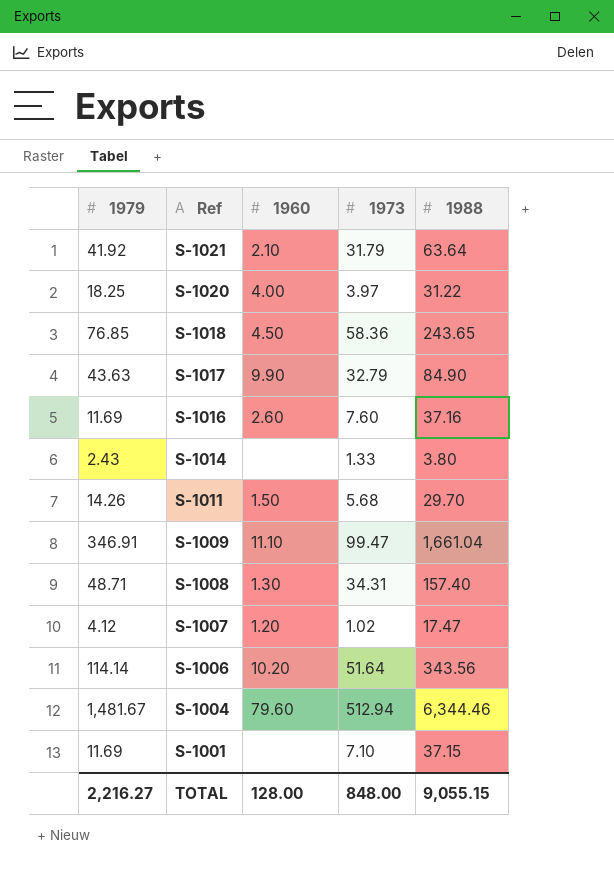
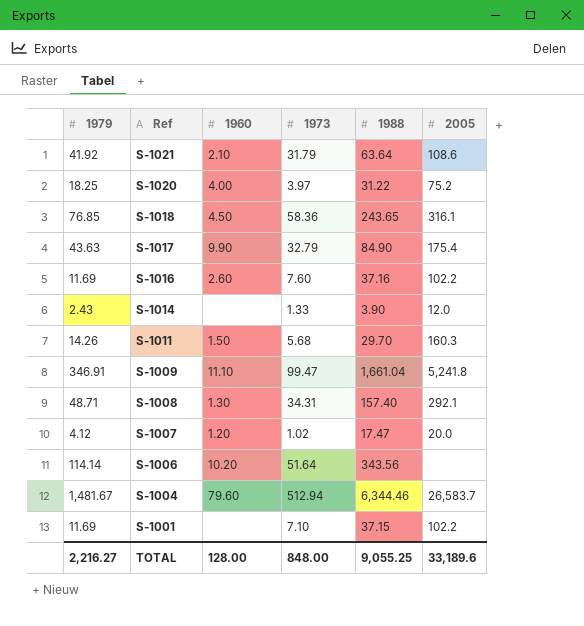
column 2005 | position: none -> 6
S-1014 | 1988: 3.80 -> 3.90
TOTAL | 1988: 9,055.15 -> 9,055.25

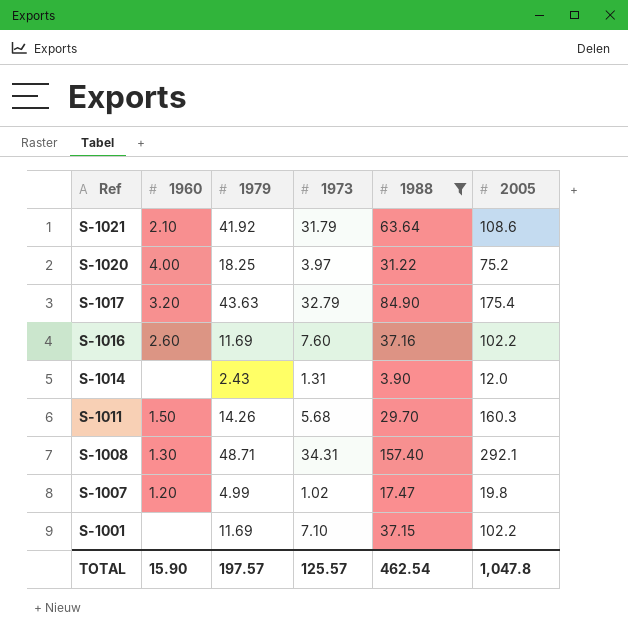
filter: none -> 1988 <= 157.40
column 1979 | position: 1 -> 3
S-1017 | 1960: 9.90 -> 3.20
S-1014 | 1973: 1.33 -> 1.31
S-1007 | 1979: 4.12 -> 4.99
S-1007 | 2005: 20.0 -> 19.8
TOTAL | 1960: 128.00 -> 15.90
TOTAL | 1979: 2,216.27 -> 197.57
TOTAL | 1973: 848.00 -> 125.57
TOTAL | 1988: 9,055.25 -> 462.54
TOTAL | 2005: 33,189.6 -> 1,047.8

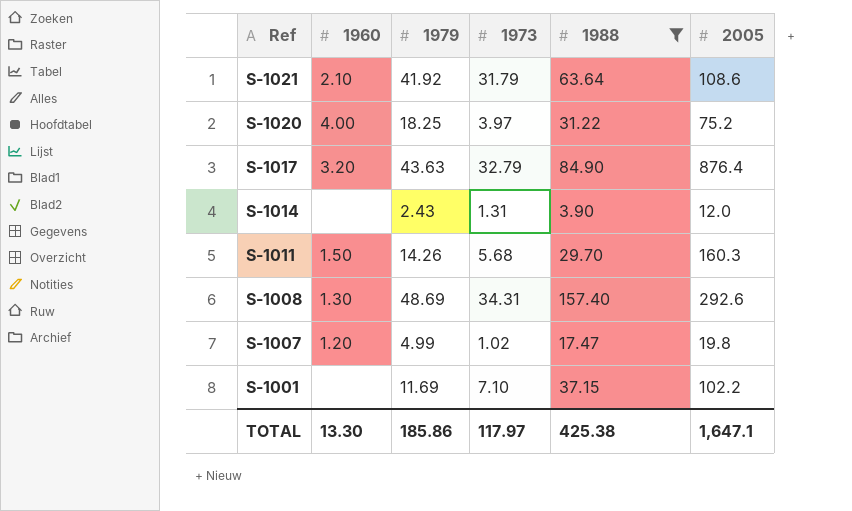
row S-1016: 2.60 | 11.69 | 7.60 | 37.16 | 102.2 -> none
S-1017 | 2005: 175.4 -> 876.4
S-1008 | 1979: 48.71 -> 48.69
S-1008 | 2005: 292.1 -> 292.6
TOTAL | 1960: 15.90 -> 13.30
TOTAL | 1979: 197.57 -> 185.86
TOTAL | 1973: 125.57 -> 117.97
TOTAL | 1988: 462.54 -> 425.38
TOTAL | 2005: 1,047.8 -> 1,647.1

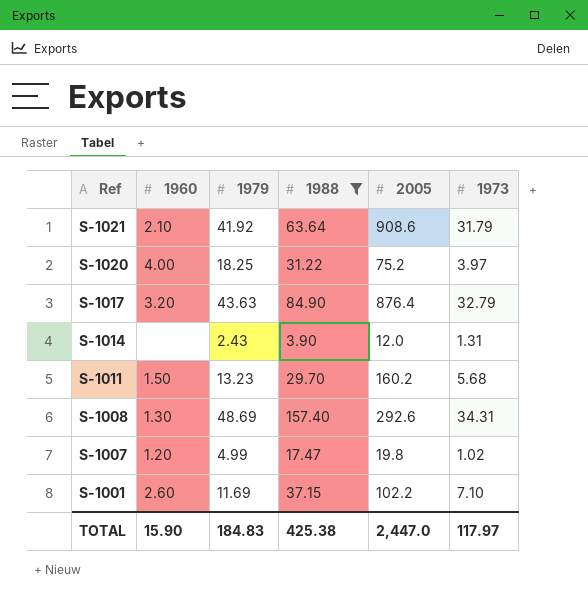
column 1973 | position: 4 -> 6
S-1021 | 2005: 108.6 -> 908.6
S-1011 | 1979: 14.26 -> 13.23
S-1011 | 2005: 160.3 -> 160.2
S-1001 | 1960: none -> 2.60
TOTAL | 1960: 13.30 -> 15.90
TOTAL | 1979: 185.86 -> 184.83
TOTAL | 2005: 1,647.1 -> 2,447.0

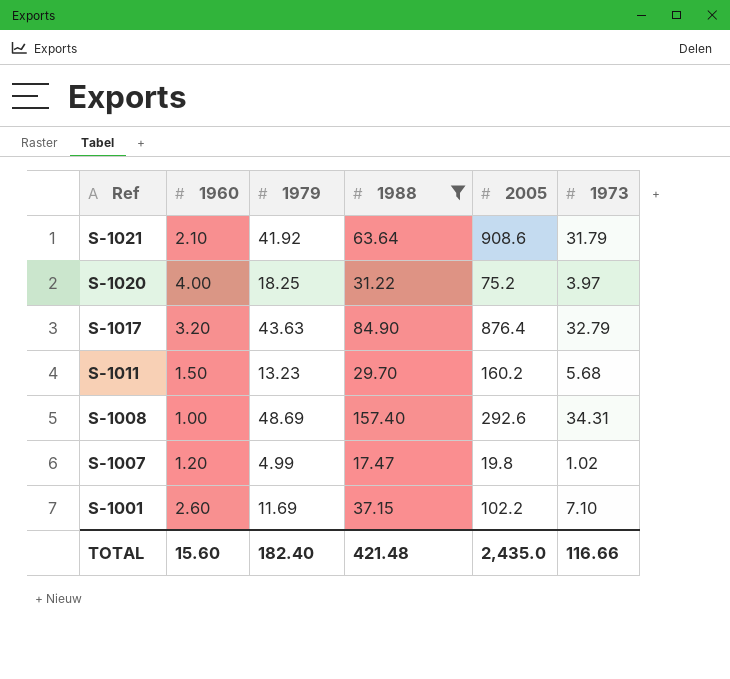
row S-1014: none | 2.43 | 3.90 | 12.0 | 1.31 -> none
S-1008 | 1960: 1.30 -> 1.00
TOTAL | 1960: 15.90 -> 15.60
TOTAL | 1979: 184.83 -> 182.40
TOTAL | 1988: 425.38 -> 421.48
TOTAL | 2005: 2,447.0 -> 2,435.0
TOTAL | 1973: 117.97 -> 116.66

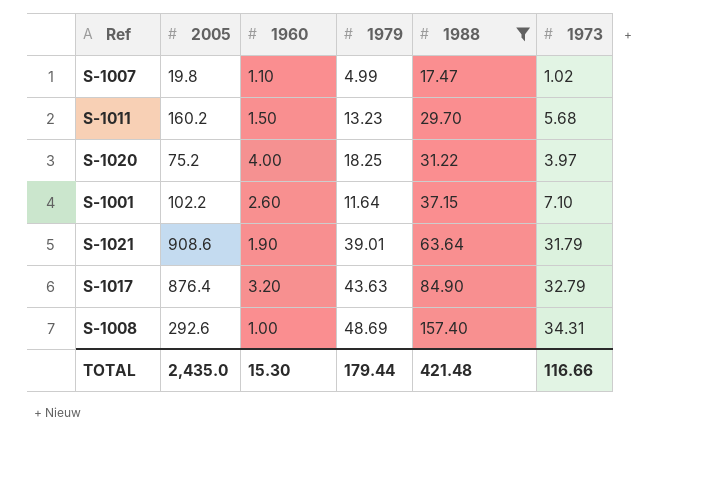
row order: Ref descending -> 1988 ascending
column 2005 | position: 5 -> 2
S-1007 | 1960: 1.20 -> 1.10
S-1001 | 1979: 11.69 -> 11.64
S-1021 | 1960: 2.10 -> 1.90
S-1021 | 1979: 41.92 -> 39.01
TOTAL | 1960: 15.60 -> 15.30
TOTAL | 1979: 182.40 -> 179.44

